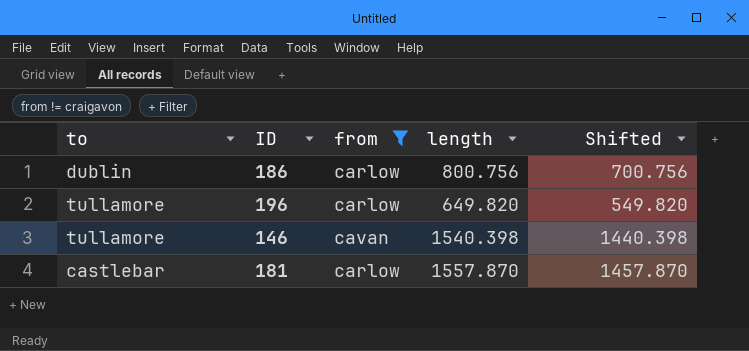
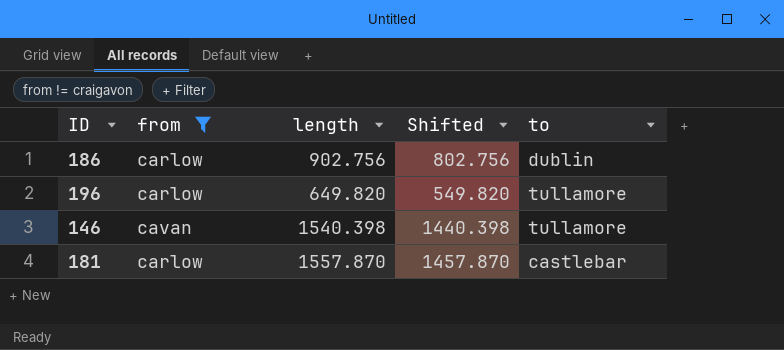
column to | position: 1 -> 5
186 | length: 800.756 -> 902.756
186 | Shifted: 700.756 -> 802.756

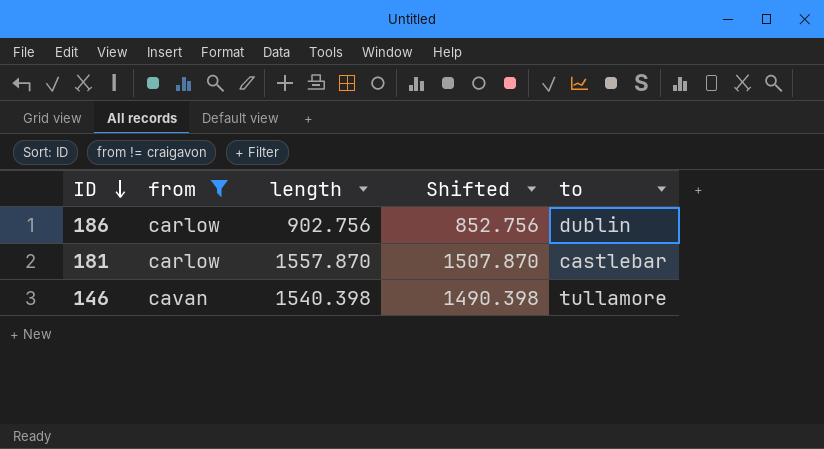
row order: none -> ID descending
column Shifted | formula: [length] - 100 -> [length] - 50
row 196: carlow | 649.820 | 549.820 | tullamore -> none

